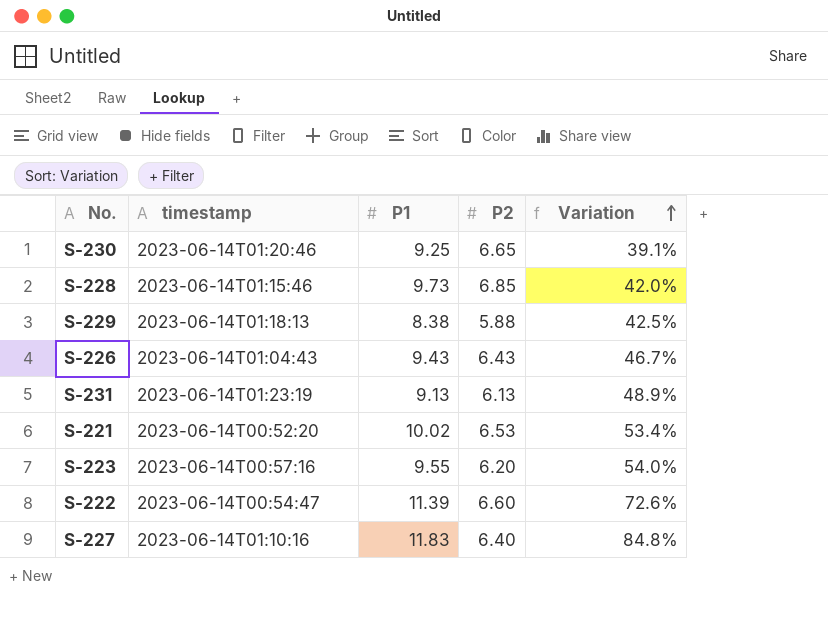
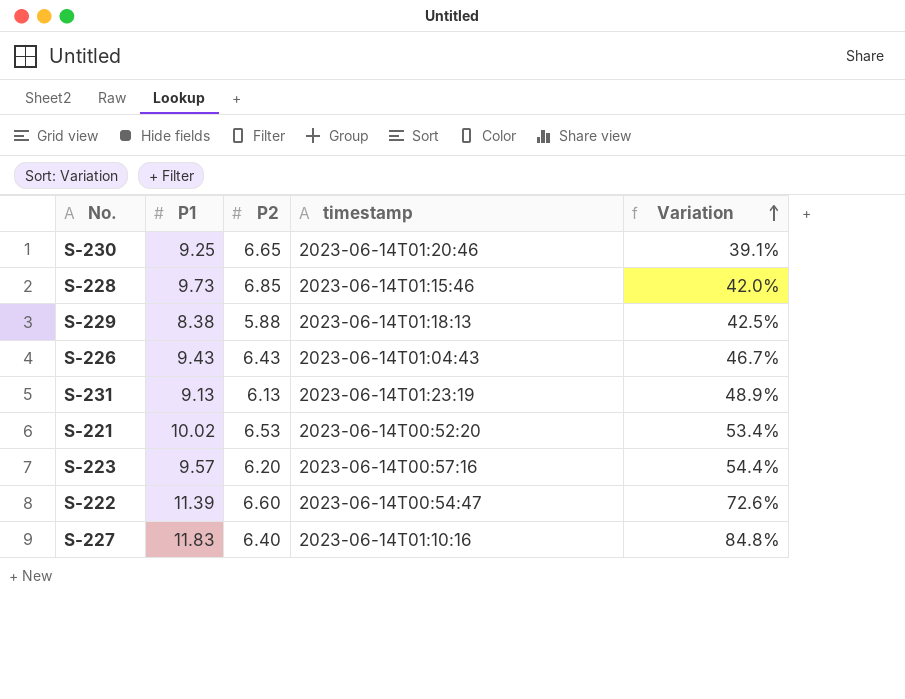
column timestamp | position: 2 -> 4
S-223 | P1: 9.55 -> 9.57
S-223 | Variation: 54.0% -> 54.4%

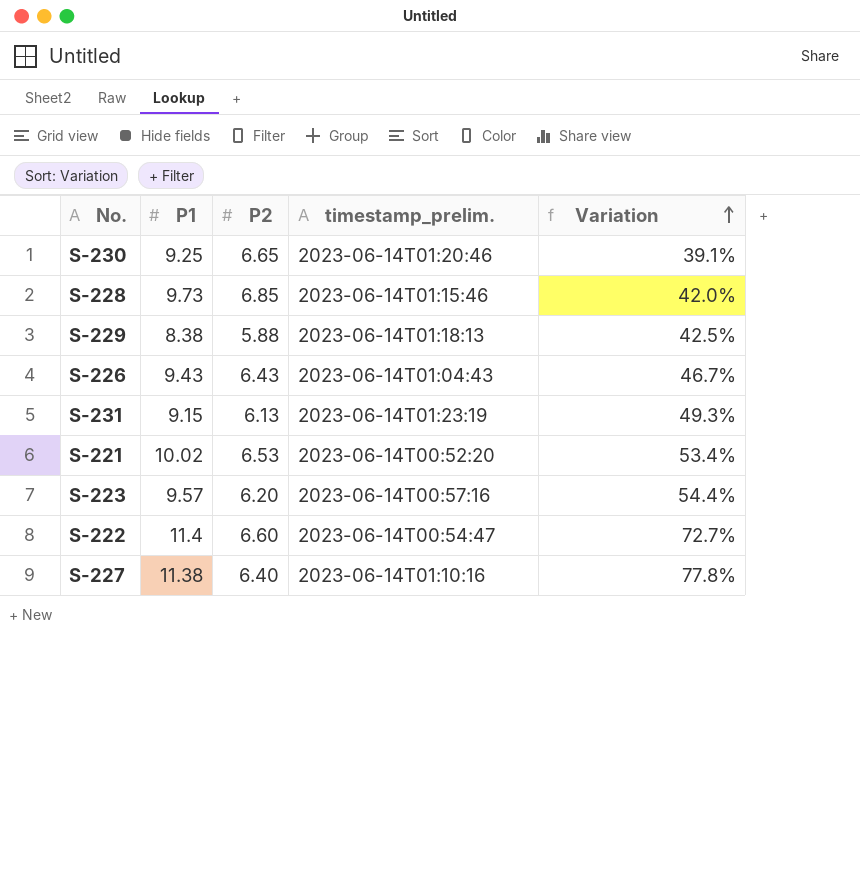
column name: timestamp -> timestamp_prelim.
S-231 | P1: 9.13 -> 9.15
S-231 | Variation: 48.9% -> 49.3%
S-222 | P1: 11.39 -> 11.4
S-222 | Variation: 72.6% -> 72.7%
S-227 | P1: 11.83 -> 11.38
S-227 | Variation: 84.8% -> 77.8%

